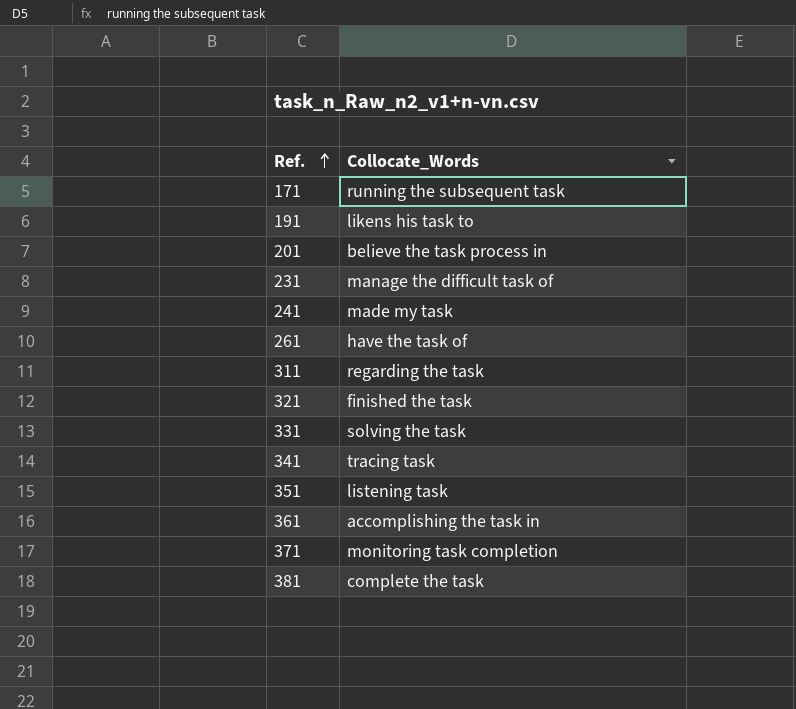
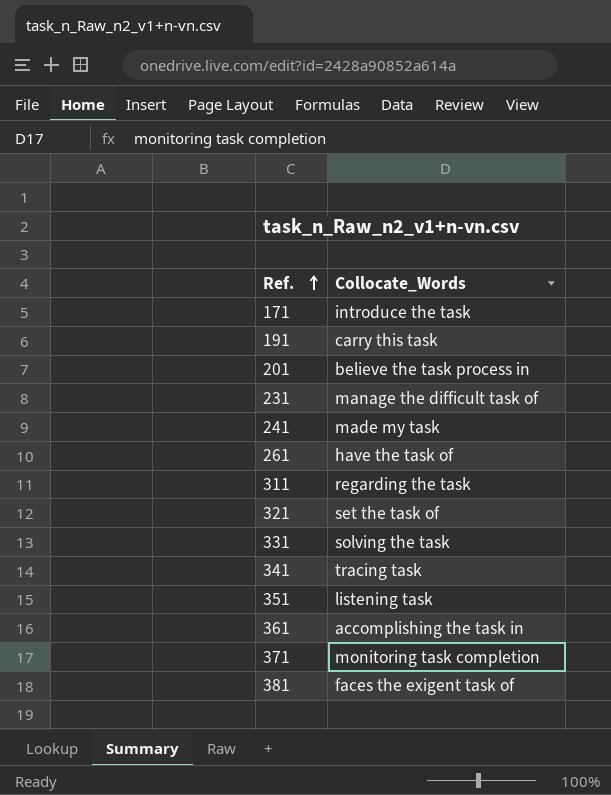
171 | Collocate_Words: running the subsequent task -> introduce the task
191 | Collocate_Words: likens his task to -> carry this task
321 | Collocate_Words: finished the task -> set the task of
381 | Collocate_Words: complete the task -> faces the exigent task of

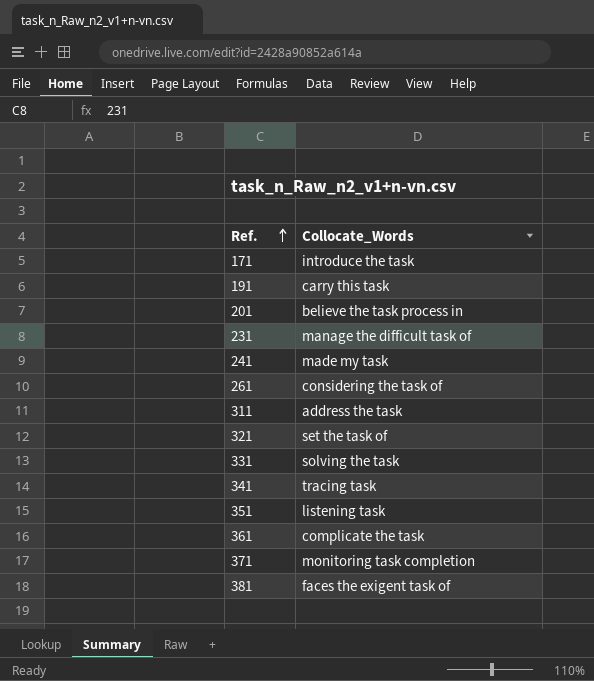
261 | Collocate_Words: have the task of -> considering the task of
311 | Collocate_Words: regarding the task -> address the task
361 | Collocate_Words: accomplishing the task in -> complicate the task

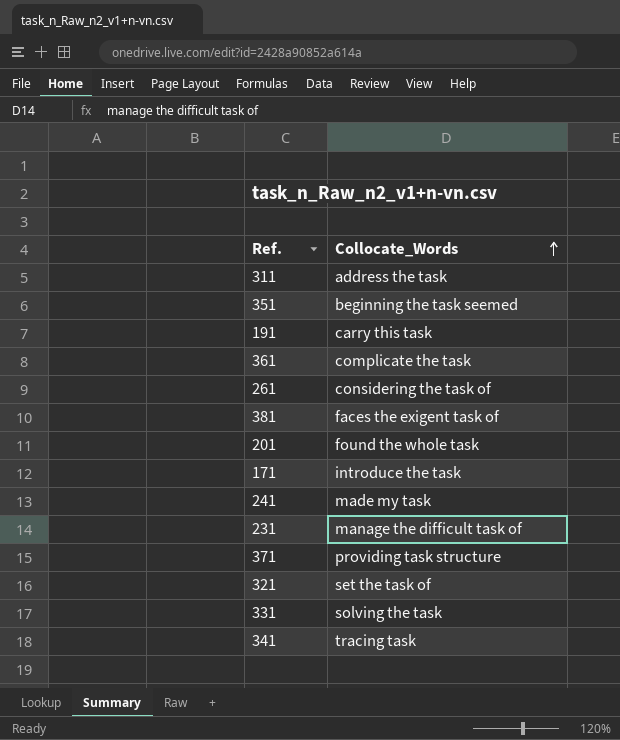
row order: Ref. ascending -> Collocate_Words ascending
351 | Collocate_Words: listening task -> beginning the task seemed
201 | Collocate_Words: believe the task process in -> found the whole task
371 | Collocate_Words: monitoring task completion -> providing task structure

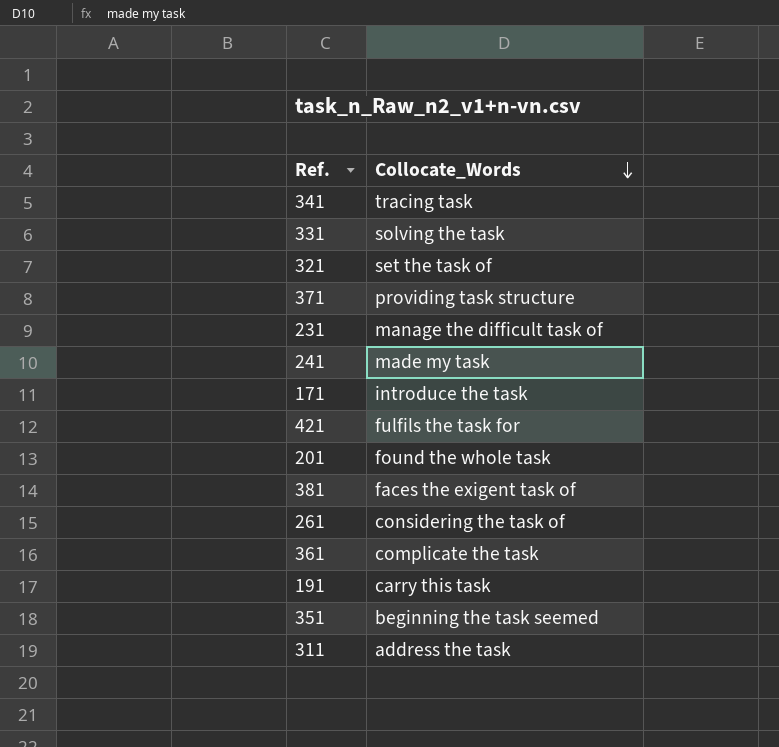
row order: Collocate_Words ascending -> Collocate_Words descending
row 421: none -> fulfils the task for

